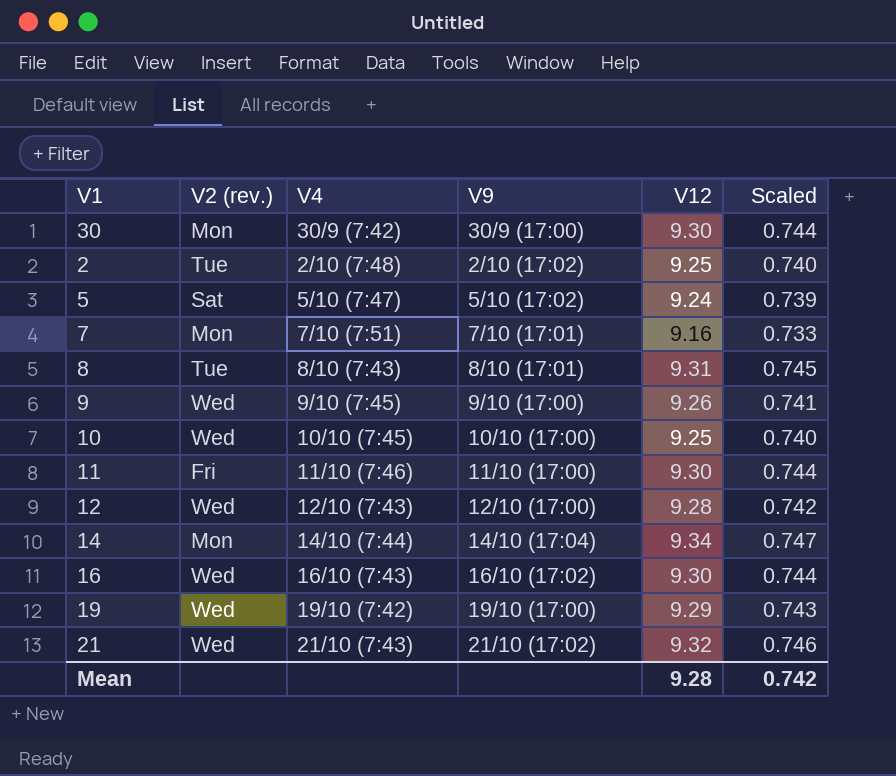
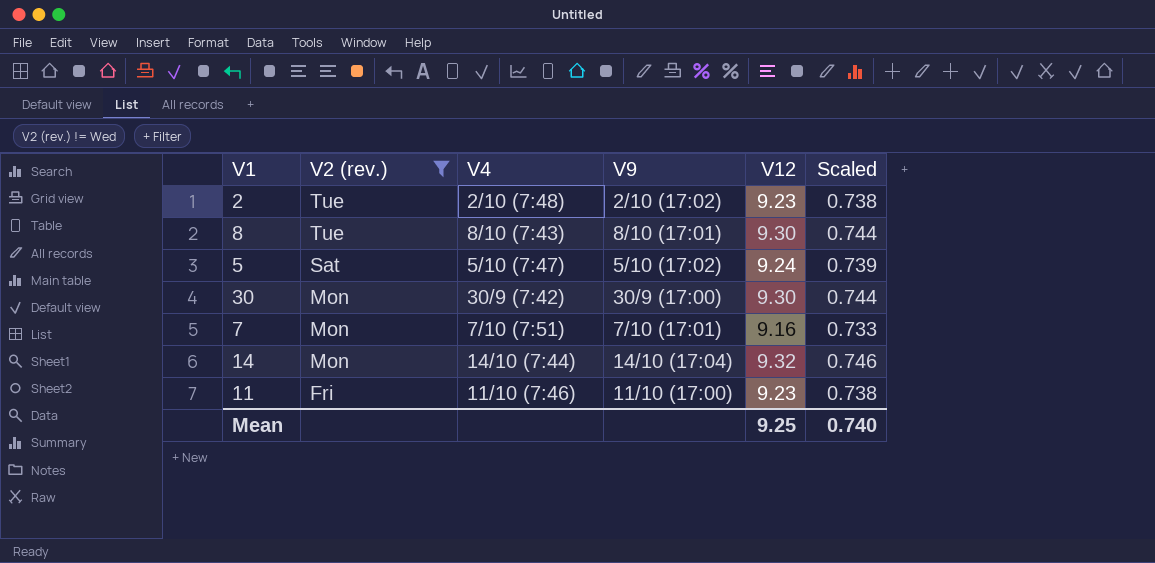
filter: none -> V2 (rev.) != Wed
row order: none -> V2 (rev.) descending
2 | V12: 9.25 -> 9.23
2 | Scaled: 0.740 -> 0.738
8 | V12: 9.31 -> 9.30
8 | Scaled: 0.745 -> 0.744
14 | V12: 9.34 -> 9.32
14 | Scaled: 0.747 -> 0.746
11 | V12: 9.30 -> 9.23
11 | Scaled: 0.744 -> 0.738
Mean | V12: 9.28 -> 9.25
Mean | Scaled: 0.742 -> 0.740

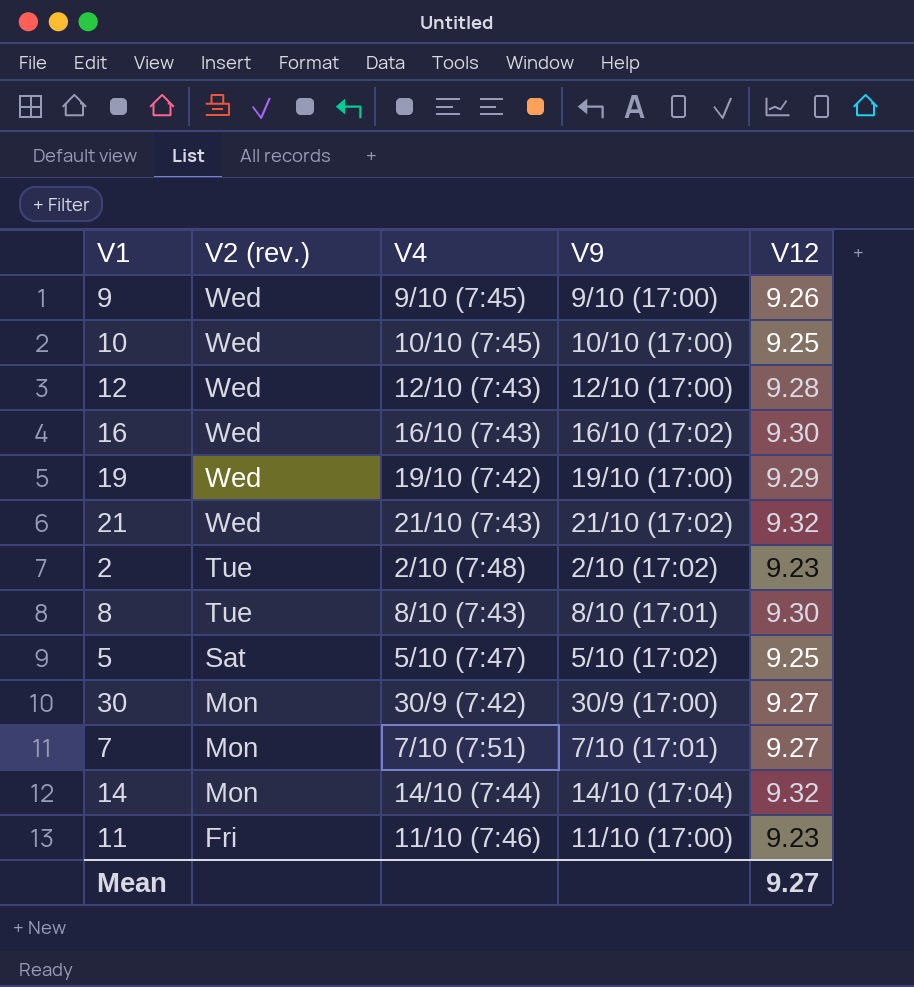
filter: V2 (rev.) != Wed -> none
column Scaled | formula: [V12] * 0.08 -> none
5 | V12: 9.24 -> 9.25
30 | V12: 9.30 -> 9.27
7 | V12: 9.16 -> 9.27
Mean | V12: 9.25 -> 9.27

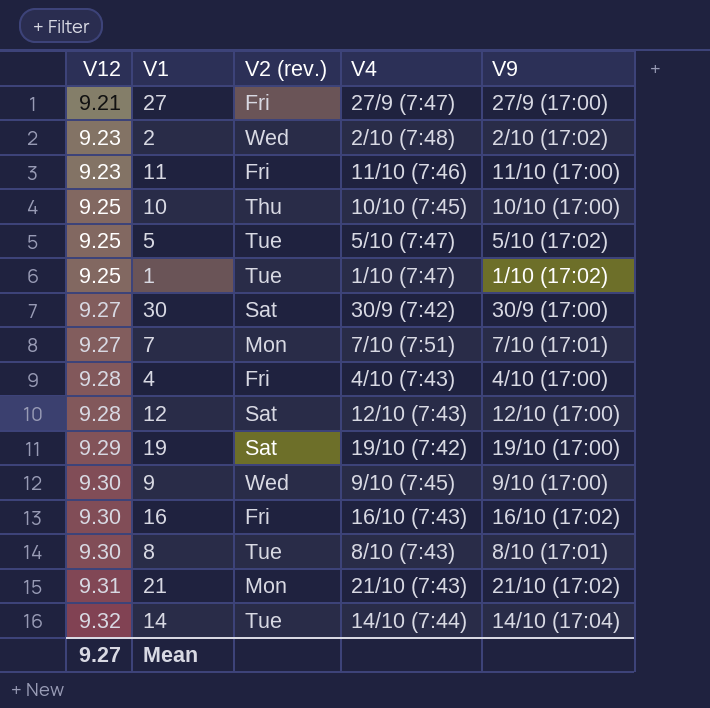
row order: V2 (rev.) descending -> V12 ascending
column V12 | position: 5 -> 1
row 27: none -> 9.21 | Fri | 27/9 (7:47) | 27/9 (17:00)
2 | V2 (rev.): Tue -> Wed
10 | V2 (rev.): Wed -> Thu
5 | V2 (rev.): Sat -> Tue
row 1: none -> 9.25 | Tue | 1/10 (7:47) | 1/10 (17:02)
30 | V2 (rev.): Mon -> Sat
row 4: none -> 9.28 | Fri | 4/10 (7:43) | 4/10 (17:00)
12 | V2 (rev.): Wed -> Sat
19 | V2 (rev.): Wed -> Sat
9 | V12: 9.26 -> 9.30
16 | V2 (rev.): Wed -> Fri
21 | V12: 9.32 -> 9.31
21 | V2 (rev.): Wed -> Mon
14 | V2 (rev.): Mon -> Tue

